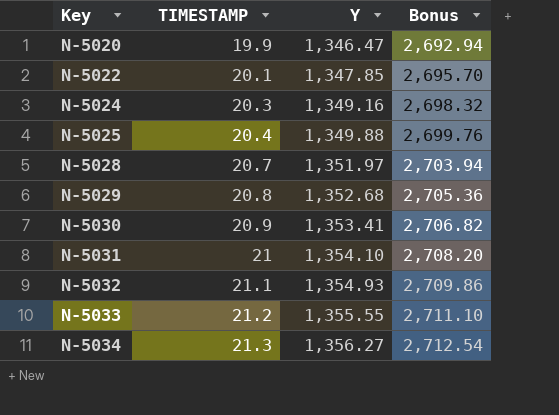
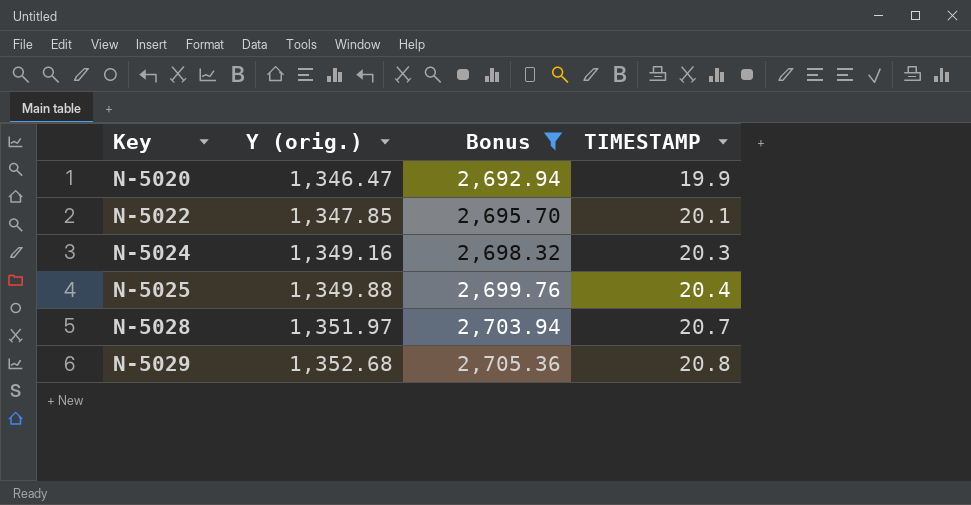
filter: none -> Bonus <= 2,705.36
column name: Y -> Y (orig.)
column TIMESTAMP | position: 2 -> 4

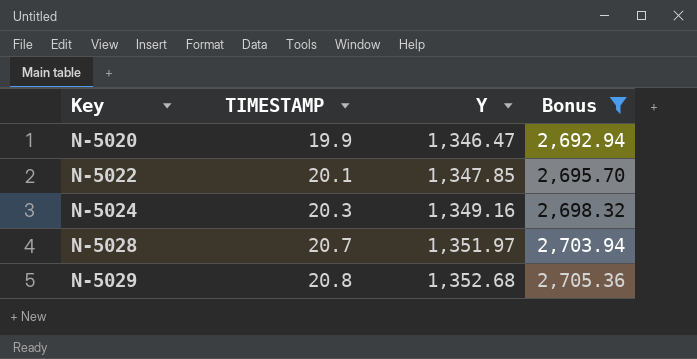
column TIMESTAMP | position: 4 -> 2
column name: Y (orig.) -> Y
row N-5025: 1,349.88 | 2,699.76 | 20.4 -> none

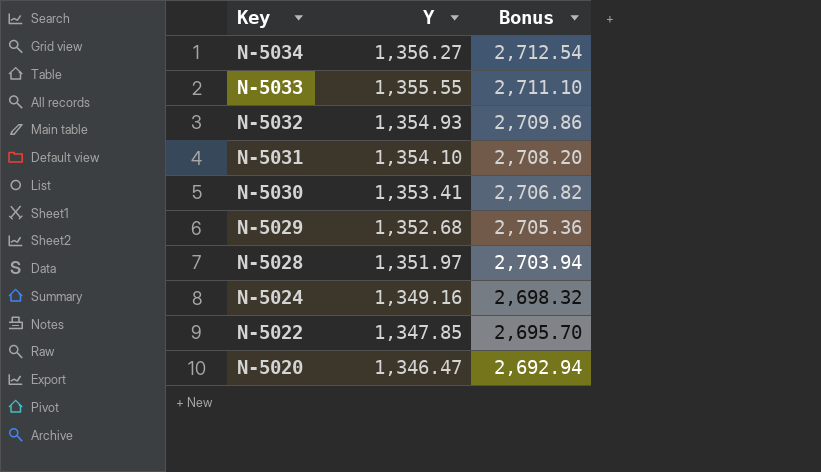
filter: Bonus <= 2,705.36 -> none
row order: Key ascending -> Key descending
column TIMESTAMP | position: 2 -> none

